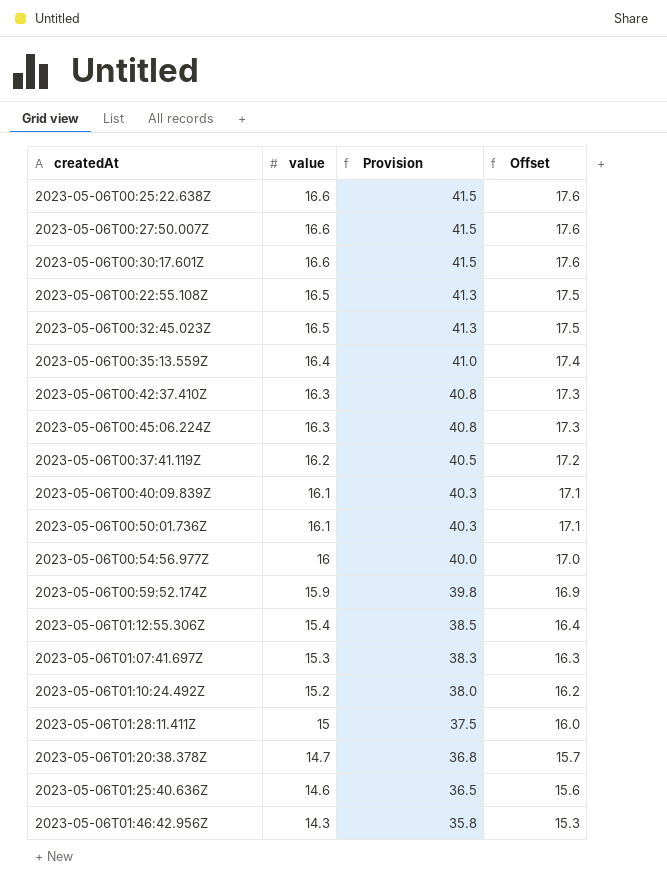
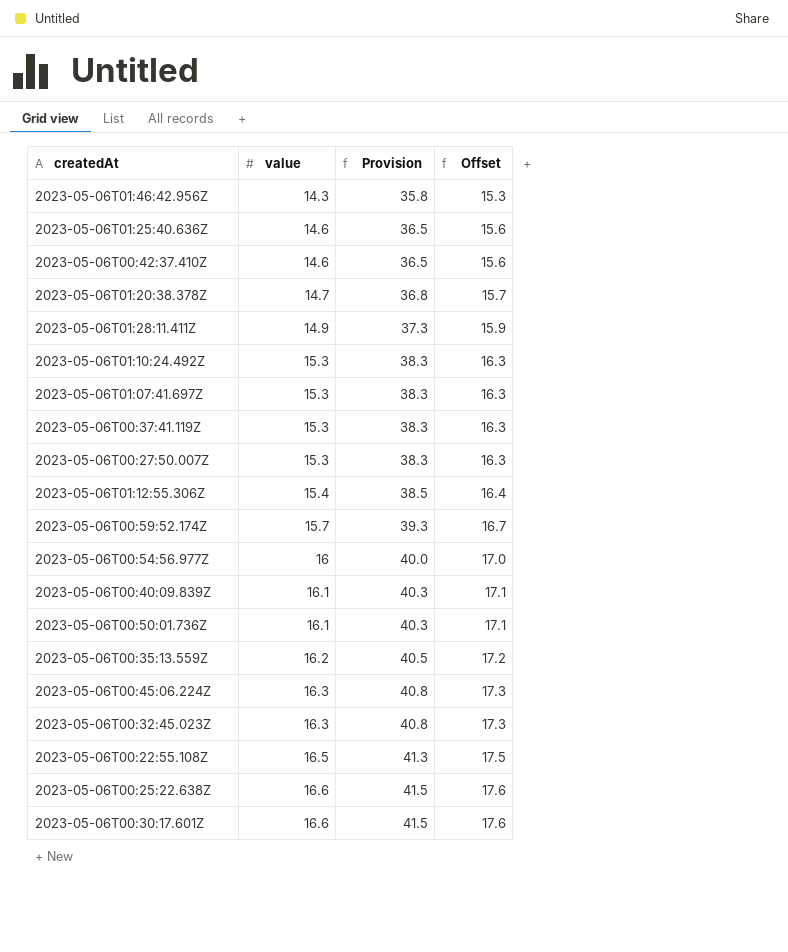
row order: value descending -> value ascending
2023-05-06T00:42:37.410Z | value: 16.3 -> 14.6
2023-05-06T00:42:37.410Z | Provision: 40.8 -> 36.5
2023-05-06T00:42:37.410Z | Offset: 17.3 -> 15.6
2023-05-06T01:28:11.411Z | value: 15 -> 14.9
2023-05-06T01:28:11.411Z | Provision: 37.5 -> 37.3
2023-05-06T01:28:11.411Z | Offset: 16.0 -> 15.9
2023-05-06T01:10:24.492Z | value: 15.2 -> 15.3
2023-05-06T01:10:24.492Z | Provision: 38.0 -> 38.3
2023-05-06T01:10:24.492Z | Offset: 16.2 -> 16.3
2023-05-06T00:37:41.119Z | value: 16.2 -> 15.3
2023-05-06T00:37:41.119Z | Provision: 40.5 -> 38.3
2023-05-06T00:37:41.119Z | Offset: 17.2 -> 16.3
2023-05-06T00:27:50.007Z | value: 16.6 -> 15.3
2023-05-06T00:27:50.007Z | Provision: 41.5 -> 38.3
2023-05-06T00:27:50.007Z | Offset: 17.6 -> 16.3
2023-05-06T00:59:52.174Z | value: 15.9 -> 15.7
2023-05-06T00:59:52.174Z | Provision: 39.8 -> 39.3
2023-05-06T00:59:52.174Z | Offset: 16.9 -> 16.7
2023-05-06T00:35:13.559Z | value: 16.4 -> 16.2
2023-05-06T00:35:13.559Z | Provision: 41.0 -> 40.5
2023-05-06T00:35:13.559Z | Offset: 17.4 -> 17.2
2023-05-06T00:32:45.023Z | value: 16.5 -> 16.3
2023-05-06T00:32:45.023Z | Provision: 41.3 -> 40.8
2023-05-06T00:32:45.023Z | Offset: 17.5 -> 17.3

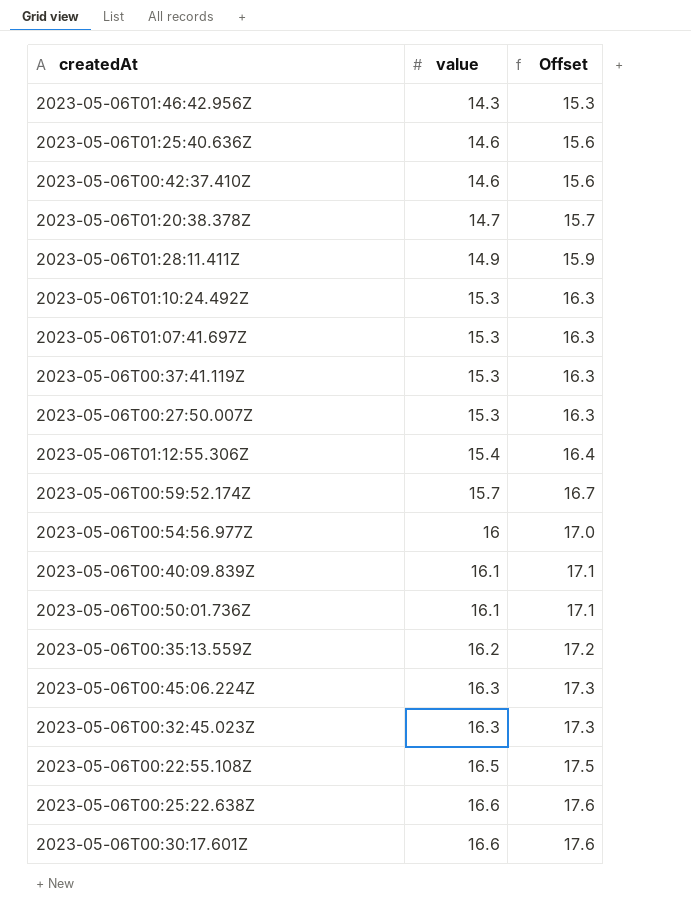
column Provision | formula: [value] * 2.5 -> none

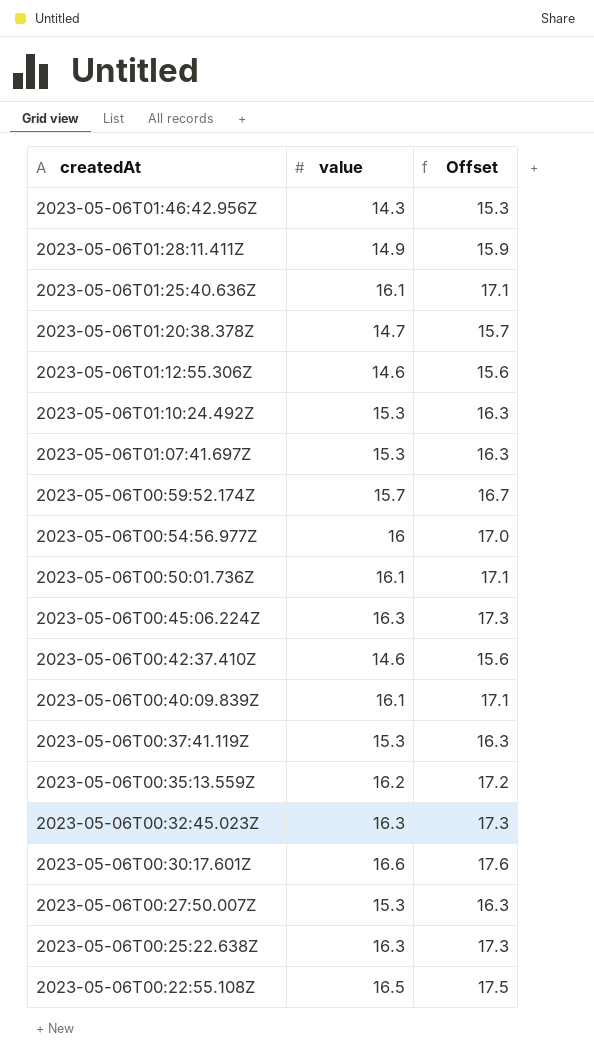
row order: value ascending -> createdAt descending
2023-05-06T01:25:40.636Z | value: 14.6 -> 16.1
2023-05-06T01:25:40.636Z | Offset: 15.6 -> 17.1
2023-05-06T01:12:55.306Z | value: 15.4 -> 14.6
2023-05-06T01:12:55.306Z | Offset: 16.4 -> 15.6
2023-05-06T00:25:22.638Z | value: 16.6 -> 16.3
2023-05-06T00:25:22.638Z | Offset: 17.6 -> 17.3

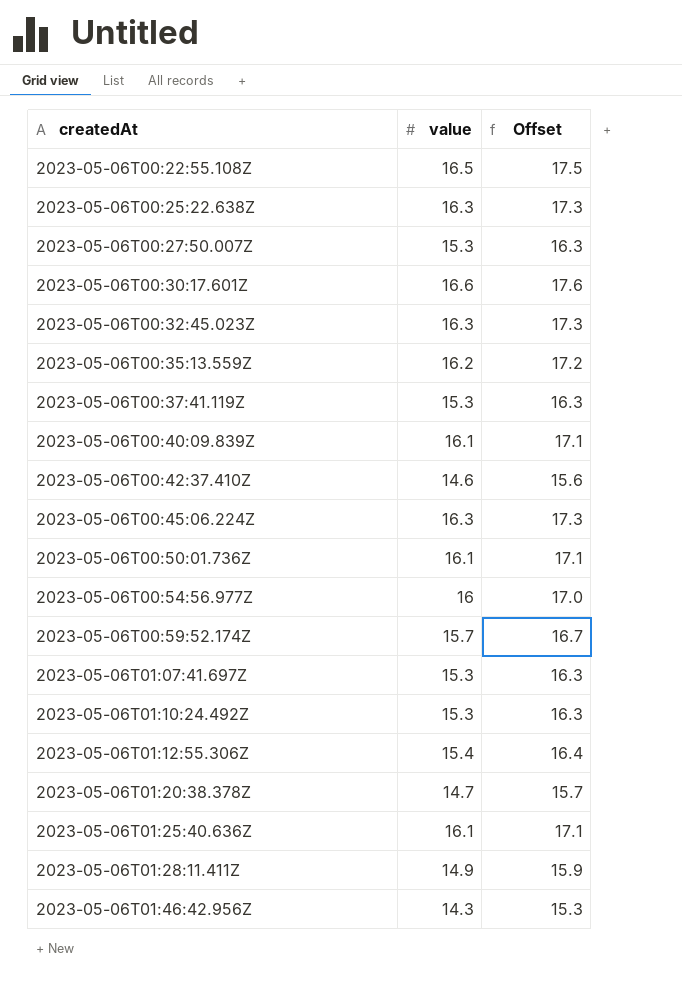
row order: createdAt descending -> createdAt ascending
2023-05-06T01:12:55.306Z | value: 14.6 -> 15.4
2023-05-06T01:12:55.306Z | Offset: 15.6 -> 16.4

